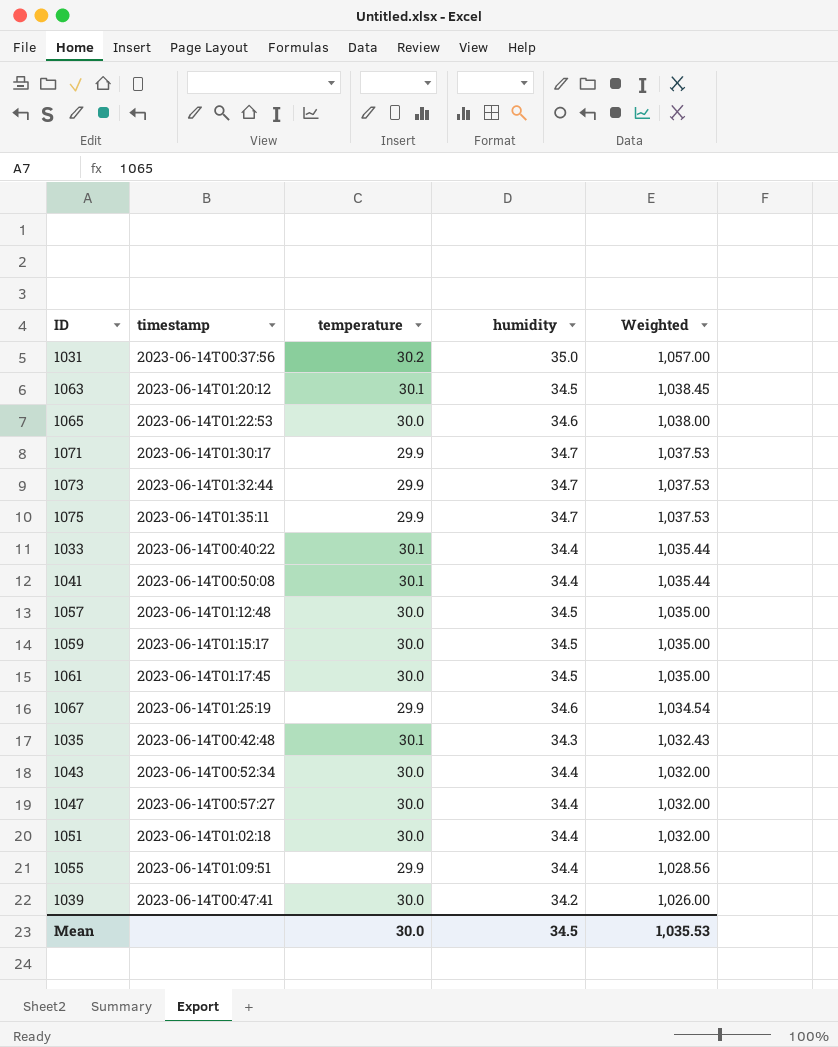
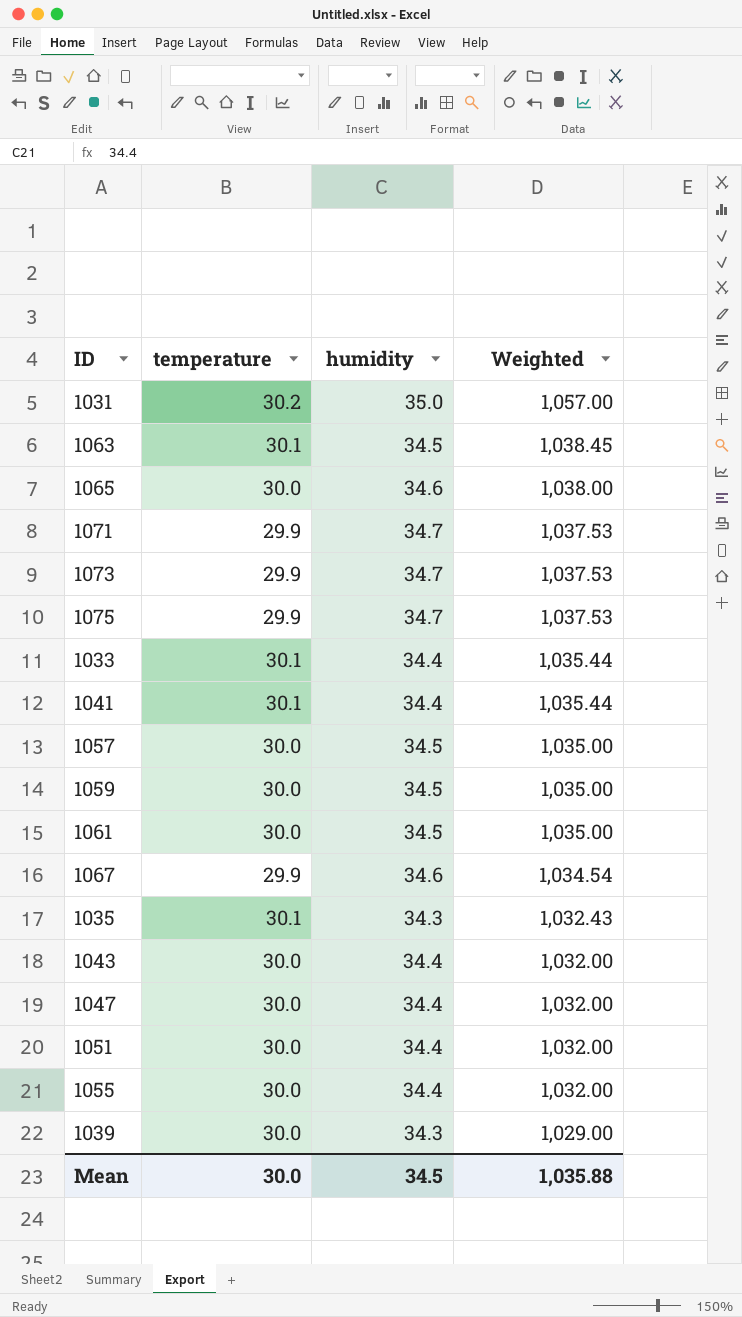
column timestamp | position: 2 -> none
1055 | temperature: 29.9 -> 30.0
1055 | Weighted: 1,028.56 -> 1,032.00
1039 | humidity: 34.2 -> 34.3
1039 | Weighted: 1,026.00 -> 1,029.00
Mean | Weighted: 1,035.53 -> 1,035.88

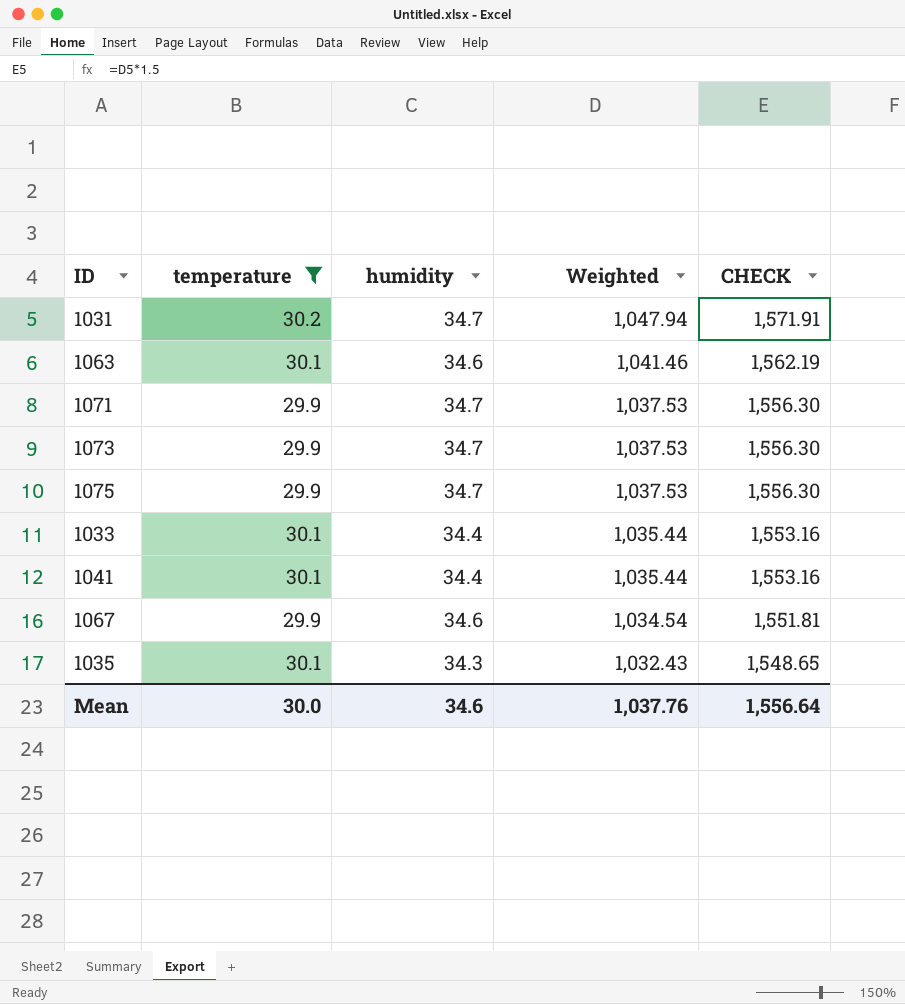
filter: none -> temperature != 30.0
column CHECK | formula: none -> [Weighted] * 1.5
1031 | humidity: 35.0 -> 34.7
1031 | Weighted: 1,057.00 -> 1,047.94
1063 | humidity: 34.5 -> 34.6
1063 | Weighted: 1,038.45 -> 1,041.46
Mean | humidity: 34.5 -> 34.6
Mean | Weighted: 1,035.88 -> 1,037.76

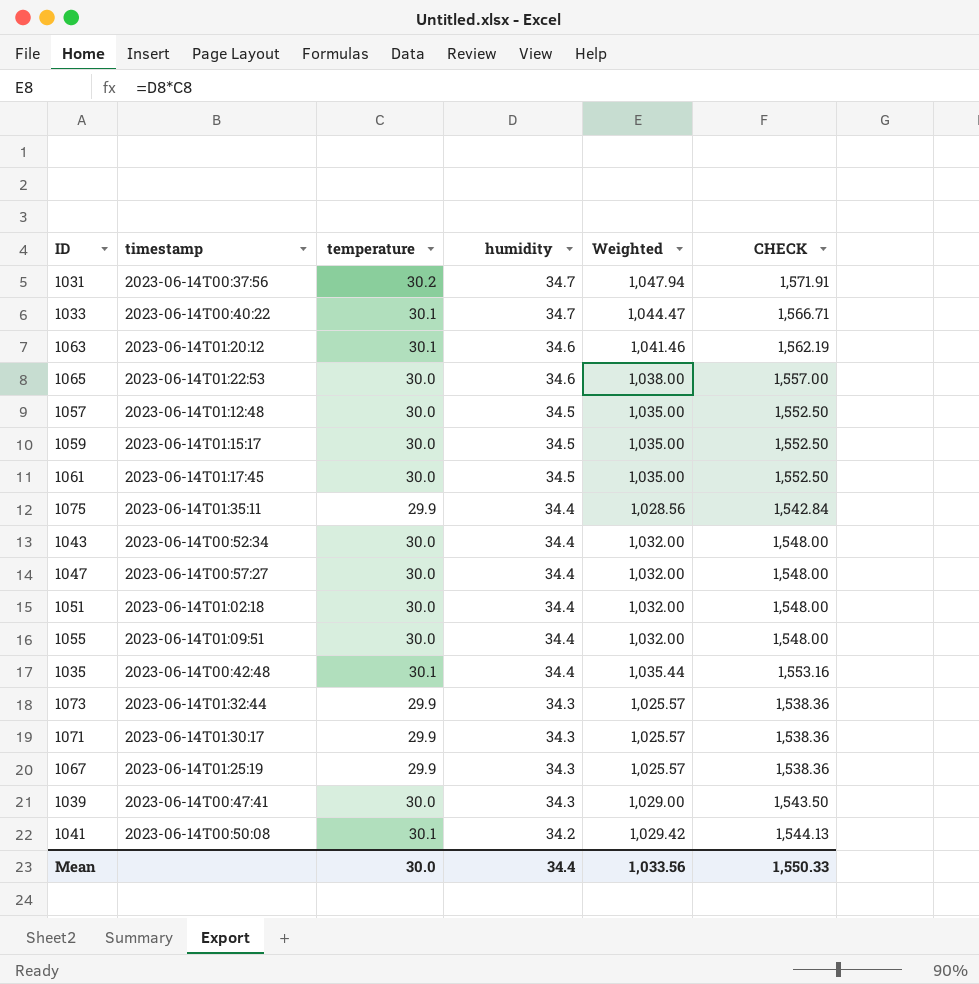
filter: temperature != 30.0 -> none
row order: Weighted descending -> humidity descending
column timestamp | position: none -> 2
1033 | humidity: 34.4 -> 34.7
1033 | Weighted: 1,035.44 -> 1,044.47
1033 | CHECK: 1,553.16 -> 1,566.71
1075 | humidity: 34.7 -> 34.4
1075 | Weighted: 1,037.53 -> 1,028.56
1075 | CHECK: 1,556.30 -> 1,542.84
1035 | humidity: 34.3 -> 34.4
1035 | Weighted: 1,032.43 -> 1,035.44
1035 | CHECK: 1,548.65 -> 1,553.16
1073 | humidity: 34.7 -> 34.3
1073 | Weighted: 1,037.53 -> 1,025.57
1073 | CHECK: 1,556.30 -> 1,538.36
1071 | humidity: 34.7 -> 34.3
1071 | Weighted: 1,037.53 -> 1,025.57
1071 | CHECK: 1,556.30 -> 1,538.36
1067 | humidity: 34.6 -> 34.3
1067 | Weighted: 1,034.54 -> 1,025.57
1067 | CHECK: 1,551.81 -> 1,538.36
1041 | humidity: 34.4 -> 34.2
1041 | Weighted: 1,035.44 -> 1,029.42
1041 | CHECK: 1,553.16 -> 1,544.13
Mean | humidity: 34.6 -> 34.4
Mean | Weighted: 1,037.76 -> 1,033.56
Mean | CHECK: 1,556.64 -> 1,550.33

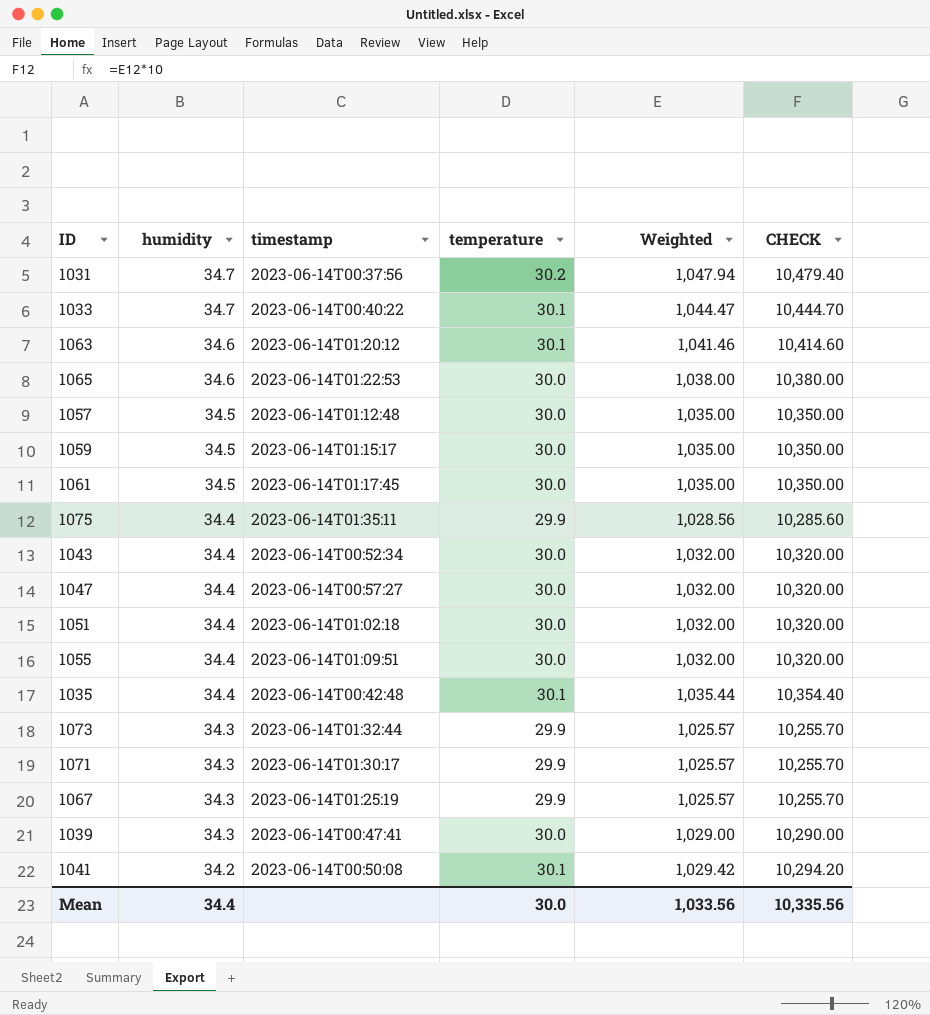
column humidity | position: 4 -> 2
column CHECK | formula: [Weighted] * 1.5 -> [Weighted] * 10
Mean | CHECK: 1,550.33 -> 10,335.56

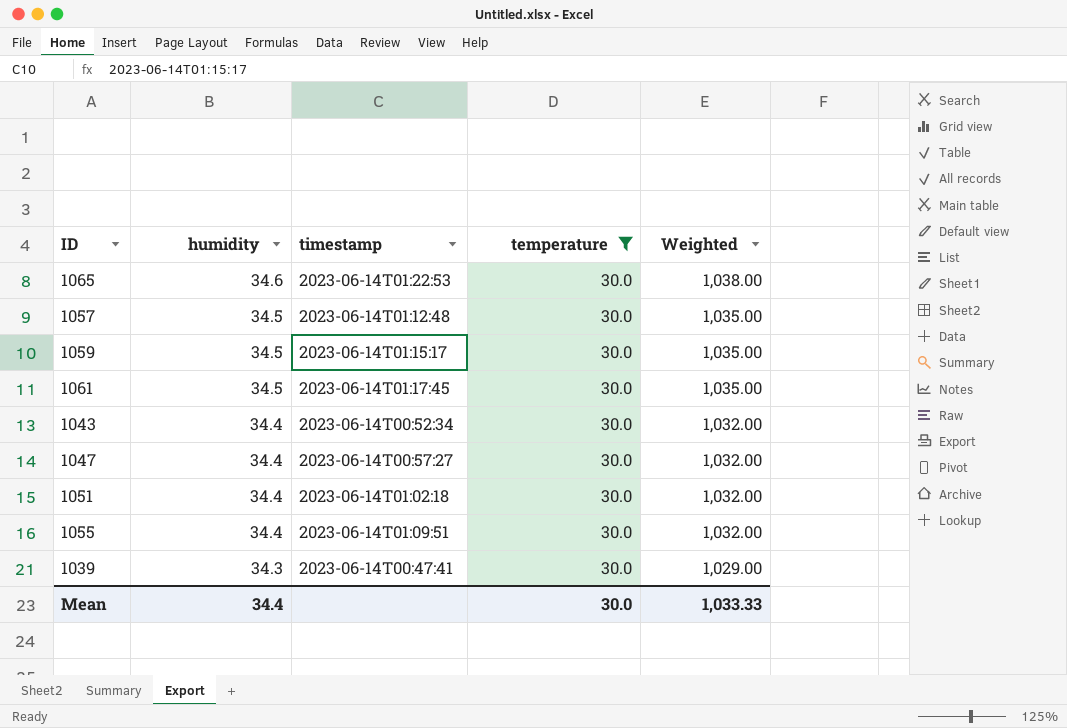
filter: none -> temperature = 30.0
column CHECK | formula: [Weighted] * 10 -> none
Mean | Weighted: 1,033.56 -> 1,033.33

